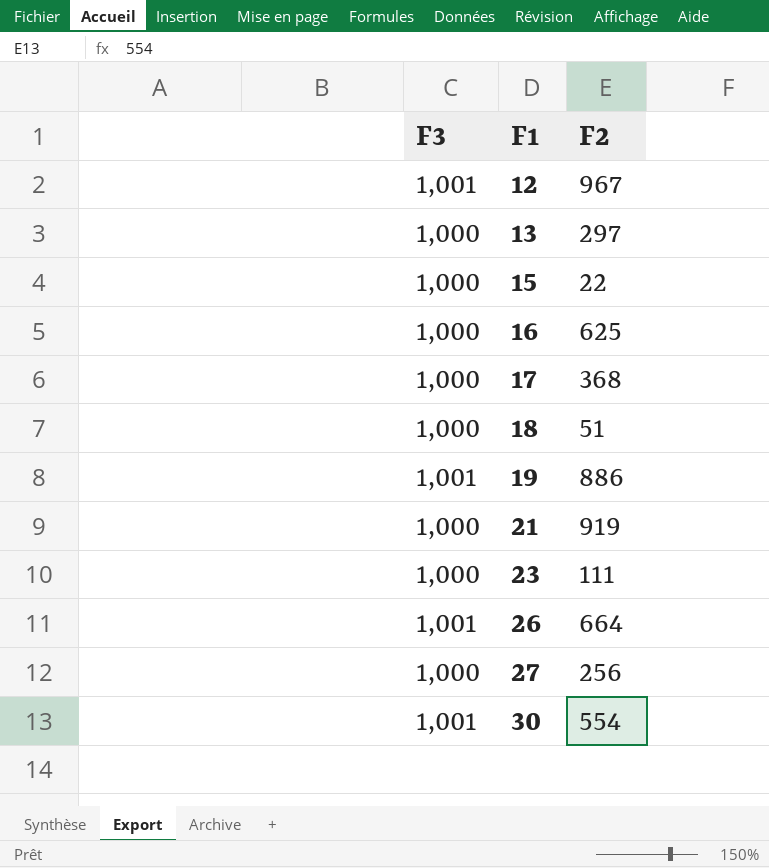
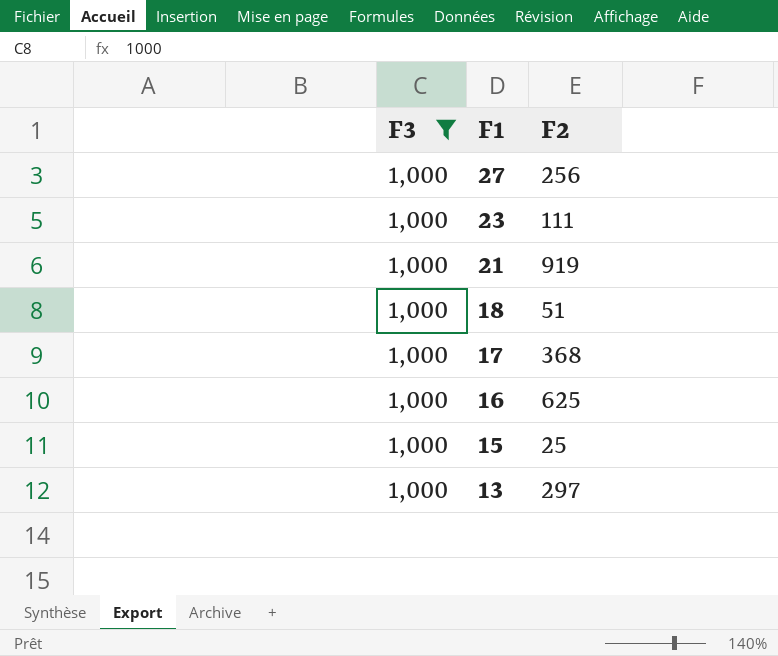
filter: none -> F3 = 1,000
row order: F1 ascending -> F1 descending
15 | F2: 22 -> 25

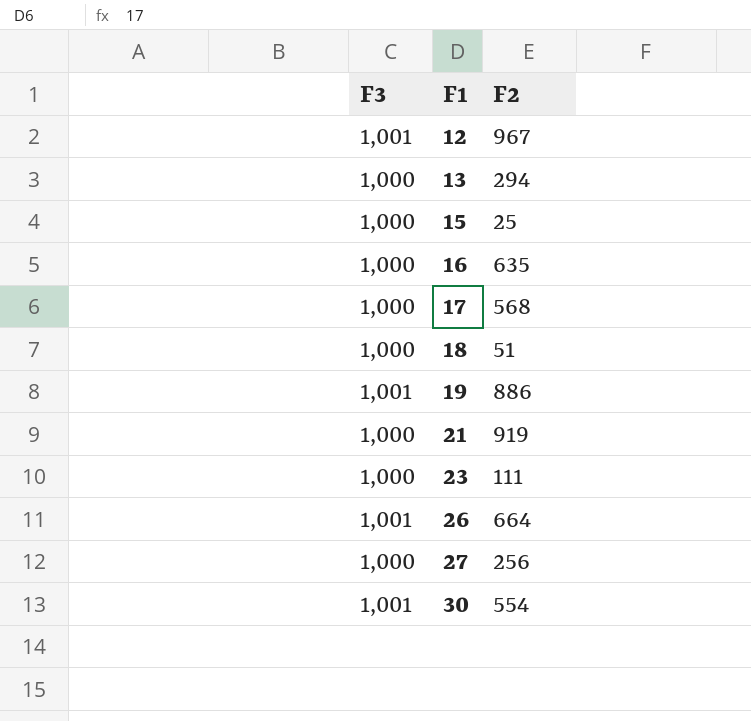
filter: F3 = 1,000 -> none
row order: F1 descending -> F1 ascending
13 | F2: 297 -> 294
16 | F2: 625 -> 635
17 | F2: 368 -> 568

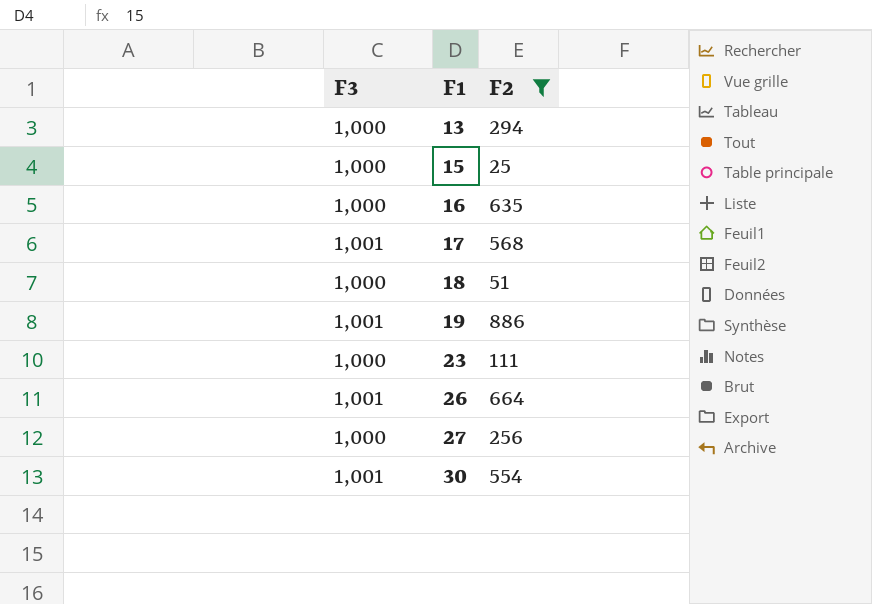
filter: none -> F2 <= 886
17 | F3: 1,000 -> 1,001

